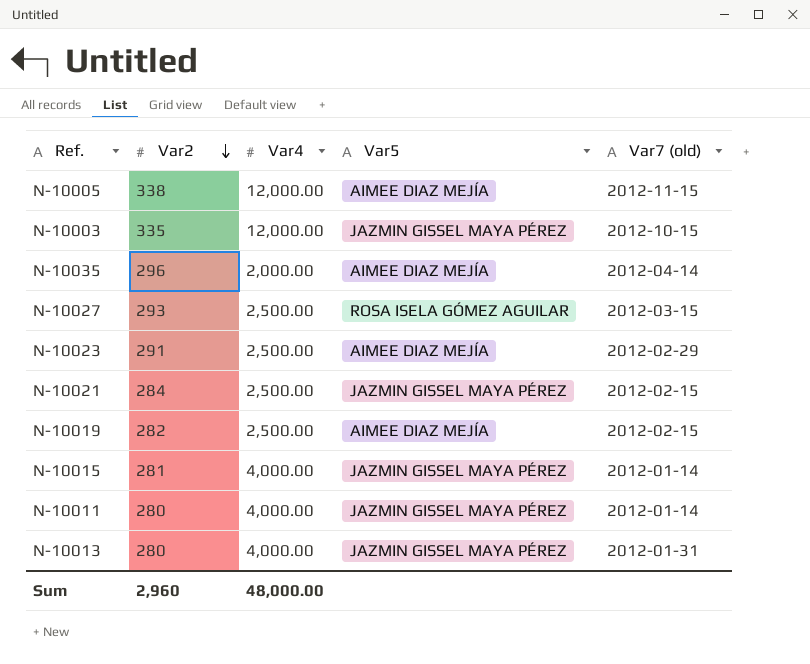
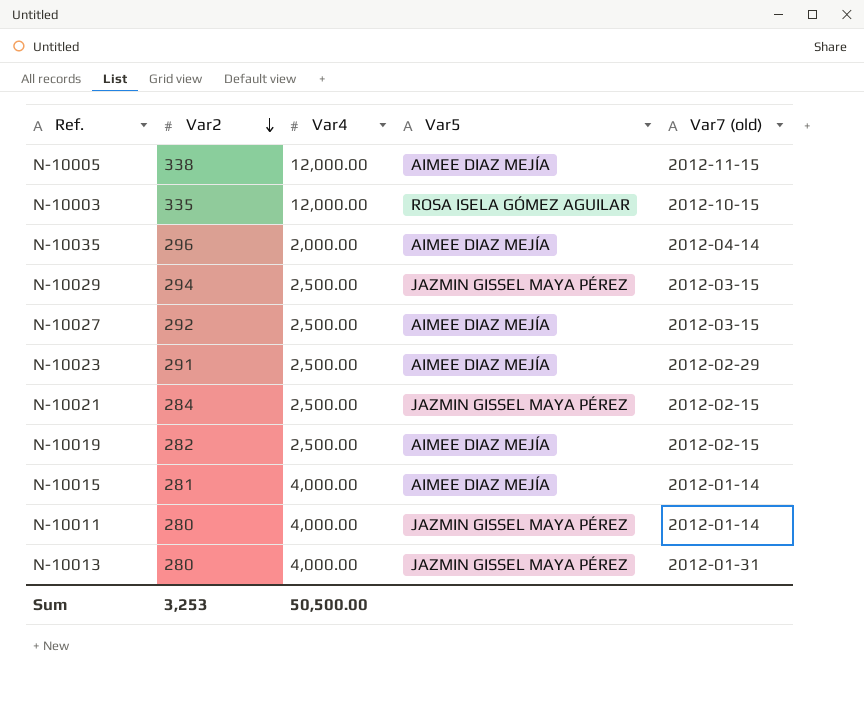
N-10003 | Var5: JAZMIN GISSEL MAYA PÉREZ -> ROSA ISELA GÓMEZ AGUILAR
row N-10029: none -> 294 | 2,500.00 | JAZMIN GISSEL MAYA PÉREZ | 2012-03-15
N-10027 | Var2: 293 -> 292
N-10027 | Var5: ROSA ISELA GÓMEZ AGUILAR -> AIMEE DIAZ MEJÍA
N-10015 | Var5: JAZMIN GISSEL MAYA PÉREZ -> AIMEE DIAZ MEJÍA
Sum | Var2: 2,960 -> 3,253
Sum | Var4: 48,000.00 -> 50,500.00

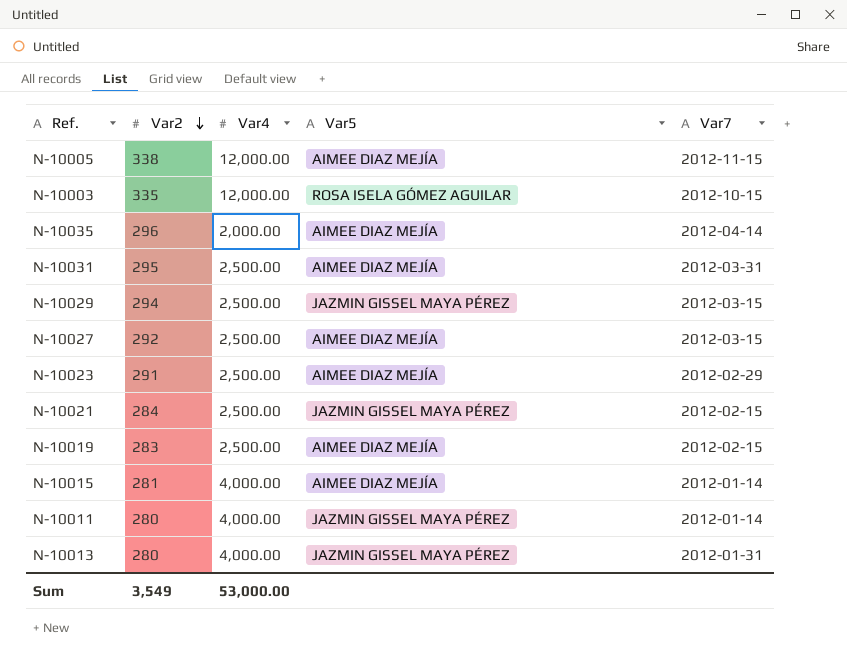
column name: Var7 (old) -> Var7
row N-10031: none -> 295 | 2,500.00 | AIMEE DIAZ MEJÍA | 2012-03-31
N-10019 | Var2: 282 -> 283
Sum | Var2: 3,253 -> 3,549
Sum | Var4: 50,500.00 -> 53,000.00

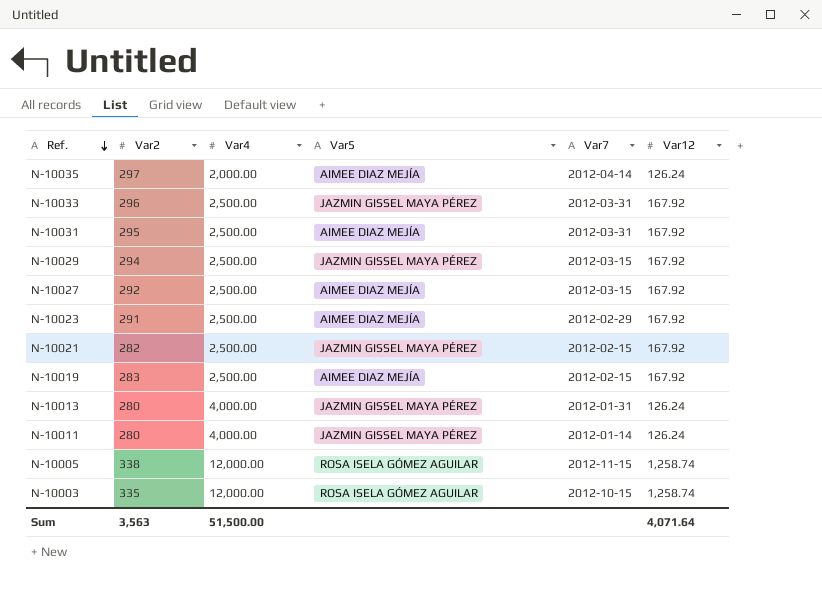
row order: Var2 descending -> Ref. descending
column Var12 | position: none -> 6
row N-10015: 281 | 4,000.00 | AIMEE DIAZ MEJÍA | 2012-01-14 -> none
N-10035 | Var2: 296 -> 297
row N-10033: none -> 296 | 2,500.00 | JAZMIN GISSEL MAYA PÉREZ | 2012-03-31 | 167.92
N-10021 | Var2: 284 -> 282
N-10005 | Var5: AIMEE DIAZ MEJÍA -> ROSA ISELA GÓMEZ AGUILAR
Sum | Var2: 3,549 -> 3,563
Sum | Var4: 53,000.00 -> 51,500.00

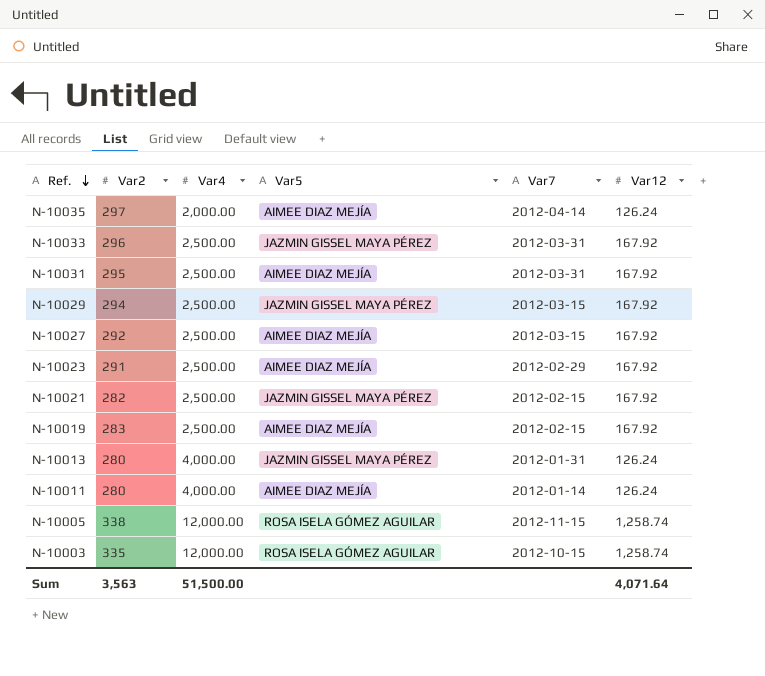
N-10011 | Var5: JAZMIN GISSEL MAYA PÉREZ -> AIMEE DIAZ MEJÍA

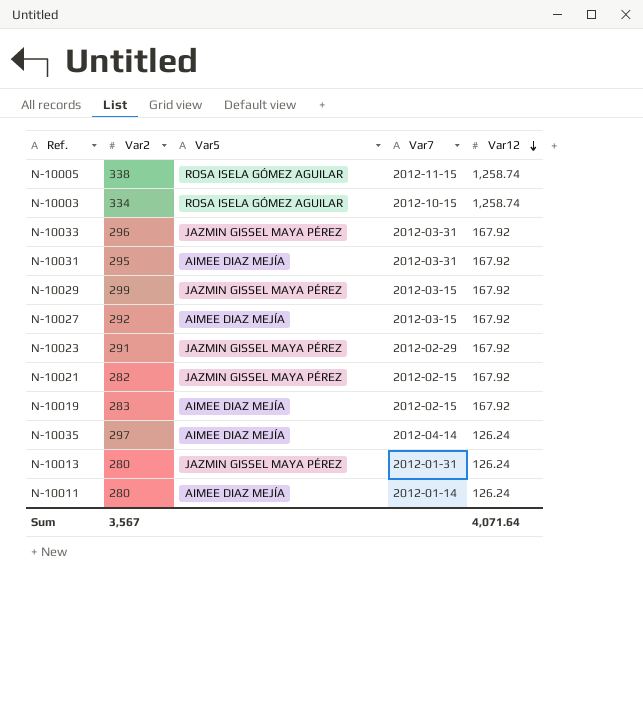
row order: Ref. descending -> Var12 descending
column Var4 | position: 3 -> none
N-10003 | Var2: 335 -> 334
N-10029 | Var2: 294 -> 299
N-10023 | Var5: AIMEE DIAZ MEJÍA -> JAZMIN GISSEL MAYA PÉREZ
Sum | Var2: 3,563 -> 3,567

